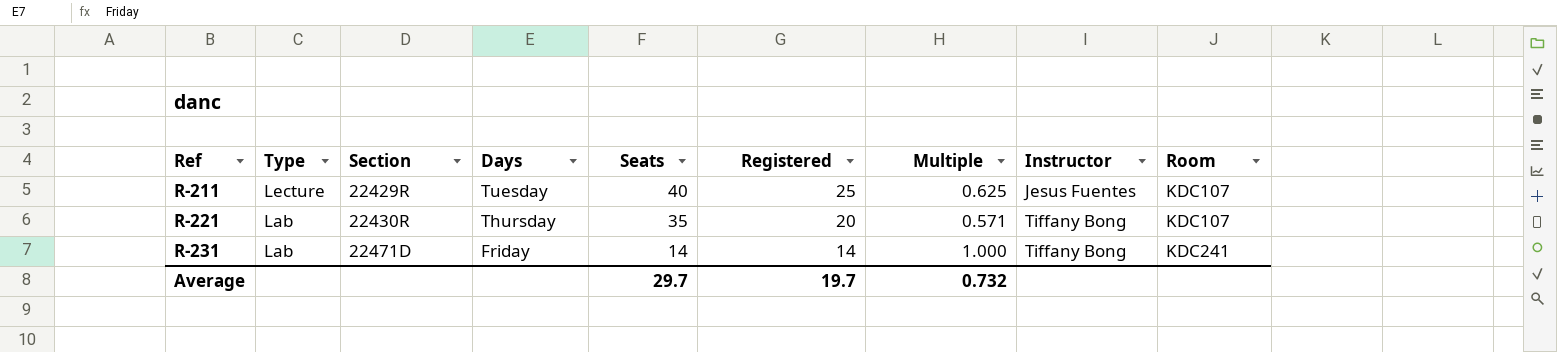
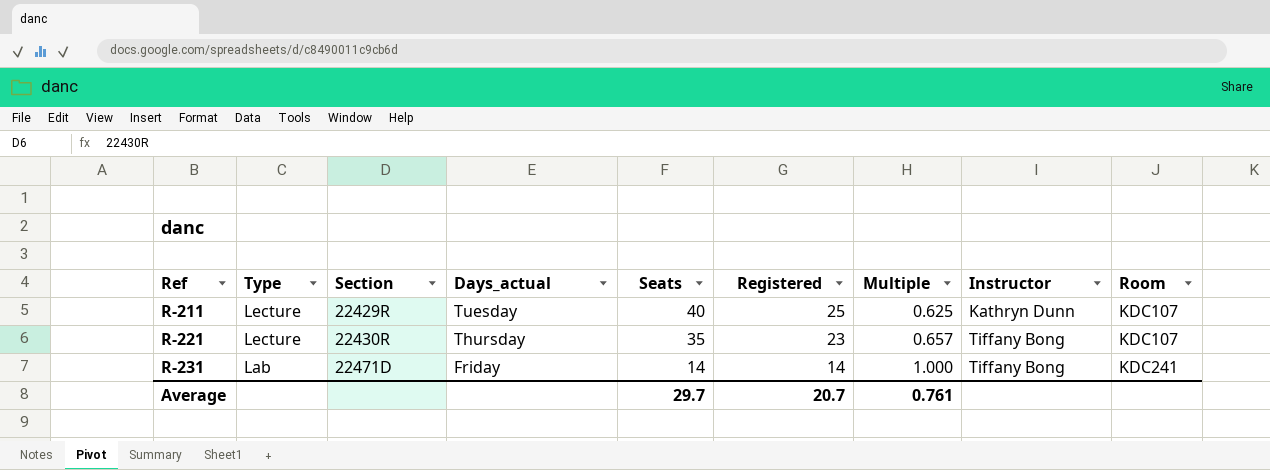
column name: Days -> Days_actual
R-211 | Instructor: Jesus Fuentes -> Kathryn Dunn
R-221 | Type: Lab -> Lecture
R-221 | Registered: 20 -> 23
R-221 | Multiple: 0.571 -> 0.657
Average | Registered: 19.7 -> 20.7
Average | Multiple: 0.732 -> 0.761

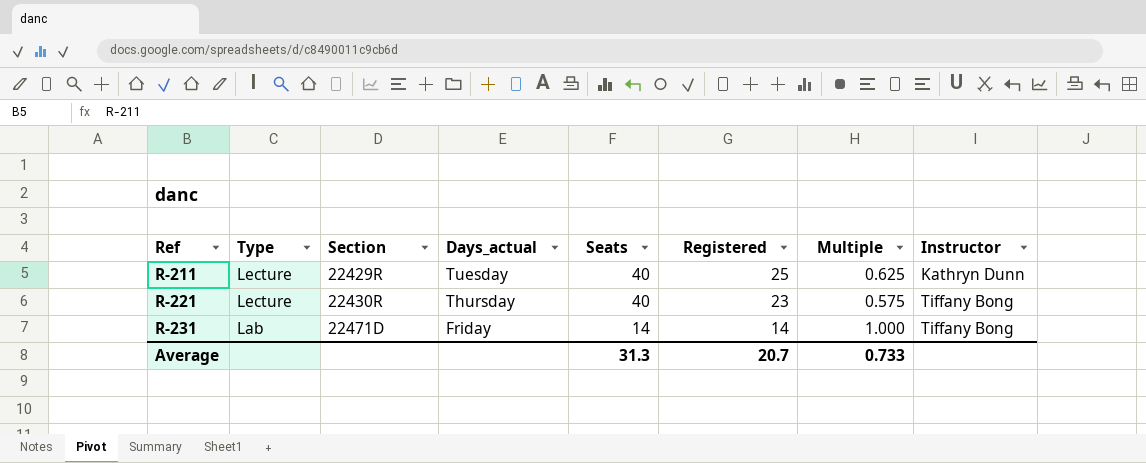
column Room | position: 9 -> none
R-221 | Seats: 35 -> 40
R-221 | Multiple: 0.657 -> 0.575
Average | Seats: 29.7 -> 31.3
Average | Multiple: 0.761 -> 0.733

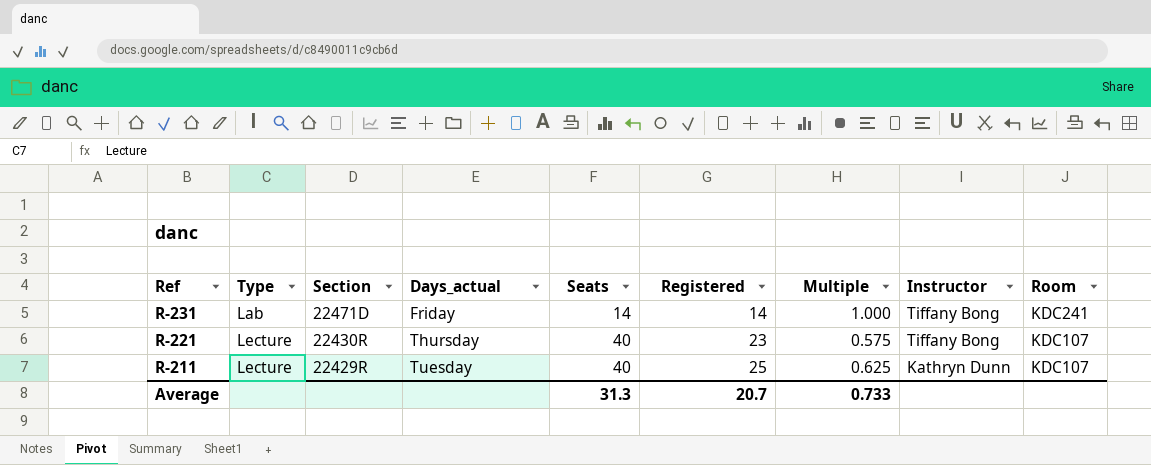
row order: Ref ascending -> Ref descending
column Room | position: none -> 9

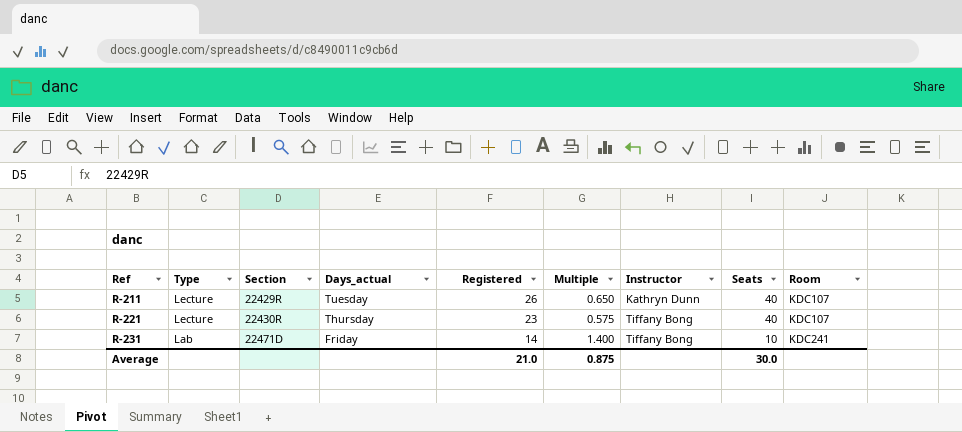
row order: Ref descending -> Ref ascending
column Seats | position: 5 -> 8
R-211 | Registered: 25 -> 26
R-211 | Multiple: 0.625 -> 0.650
R-231 | Multiple: 1.000 -> 1.400
R-231 | Seats: 14 -> 10
Average | Registered: 20.7 -> 21.0
Average | Multiple: 0.733 -> 0.875
Average | Seats: 31.3 -> 30.0

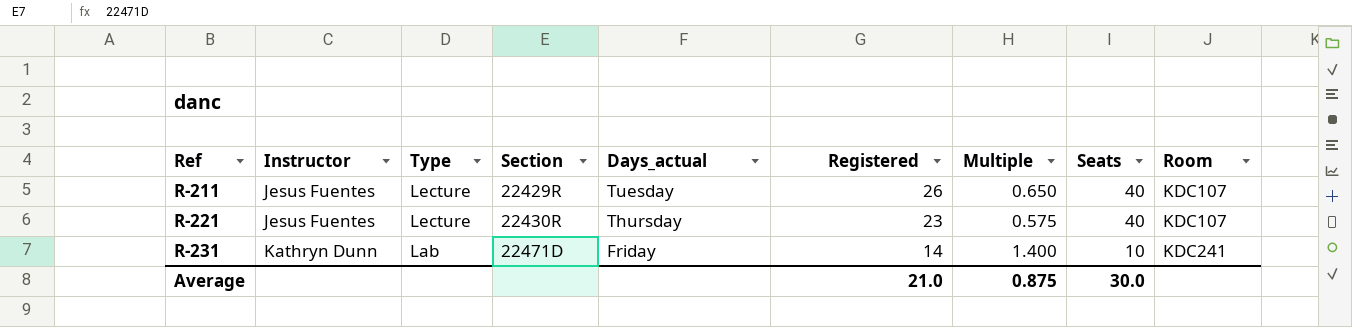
column Instructor | position: 7 -> 2
R-211 | Instructor: Kathryn Dunn -> Jesus Fuentes
R-221 | Instructor: Tiffany Bong -> Jesus Fuentes
R-231 | Instructor: Tiffany Bong -> Kathryn Dunn

